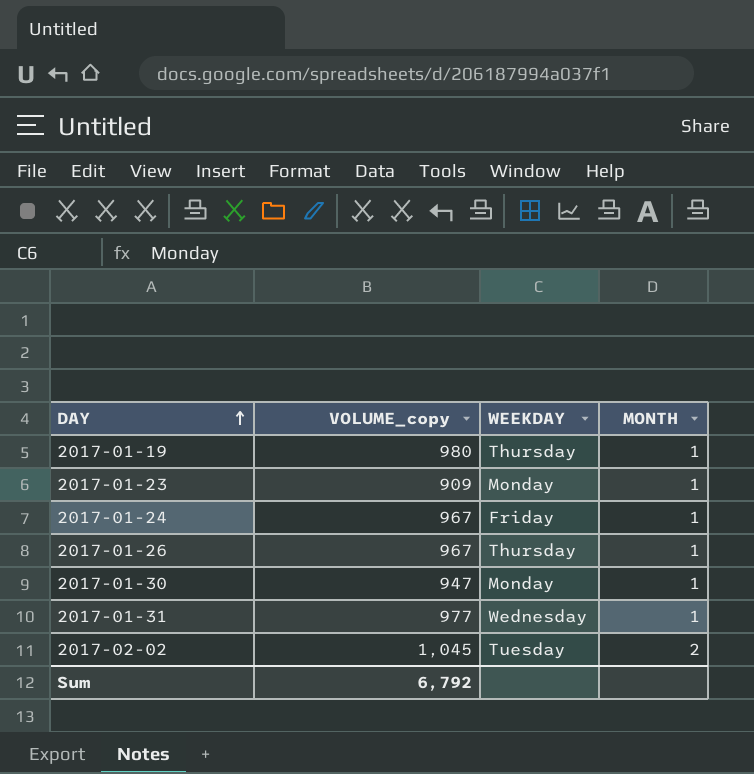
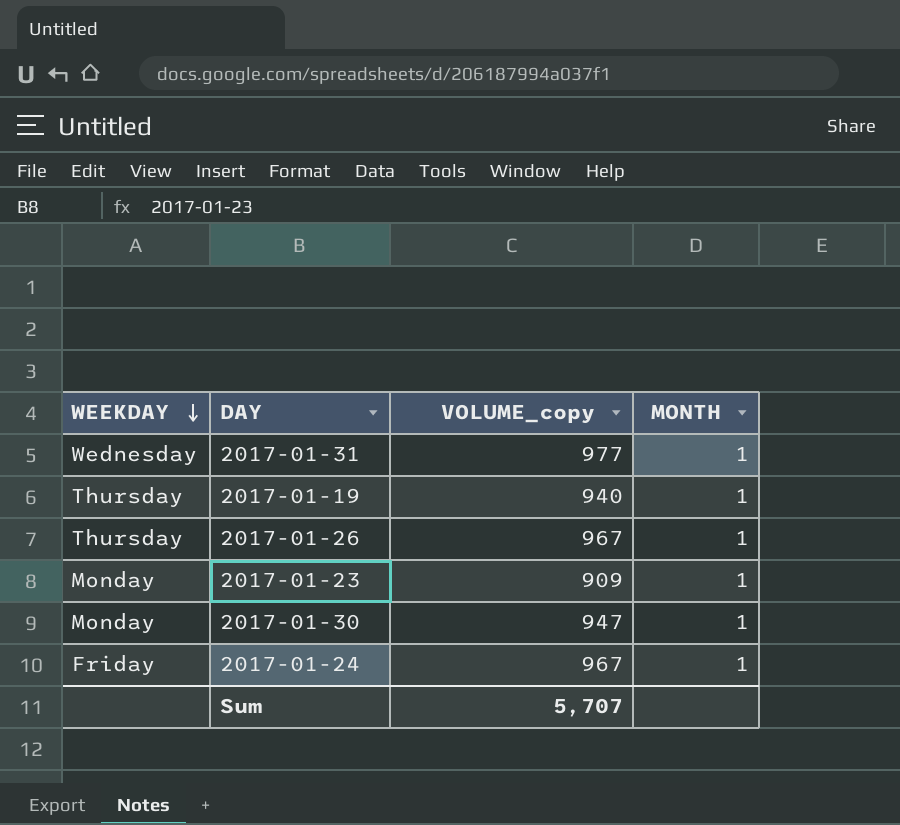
row order: DAY ascending -> WEEKDAY descending
column WEEKDAY | position: 3 -> 1
row 2017-02-02: 1,045 | Tuesday | 2 -> none
2017-01-19 | VOLUME_copy: 980 -> 940
Sum | VOLUME_copy: 6,792 -> 5,707

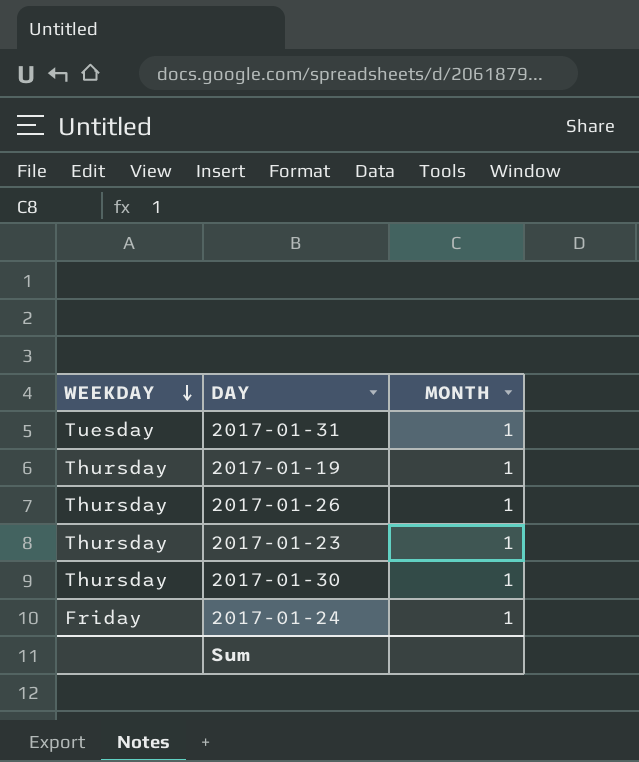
column VOLUME_copy | position: 3 -> none
2017-01-31 | WEEKDAY: Wednesday -> Tuesday
2017-01-23 | WEEKDAY: Monday -> Thursday
2017-01-30 | WEEKDAY: Monday -> Thursday

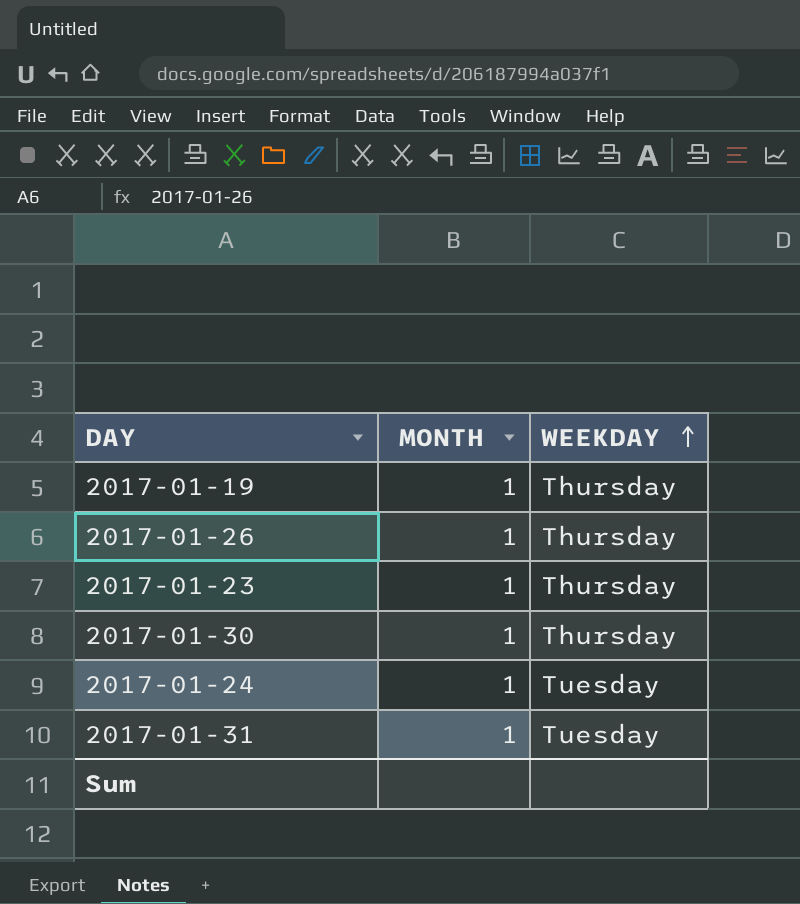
row order: WEEKDAY descending -> WEEKDAY ascending
column WEEKDAY | position: 1 -> 3
2017-01-24 | WEEKDAY: Friday -> Tuesday

